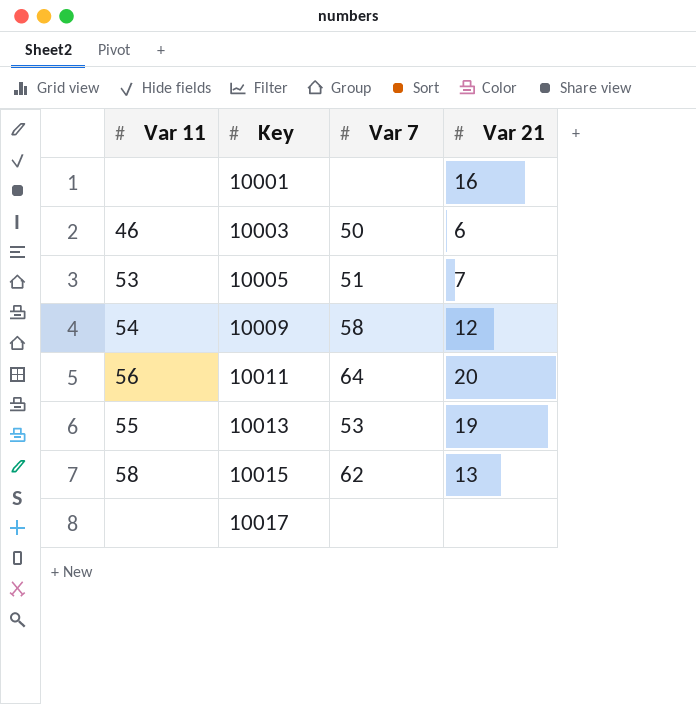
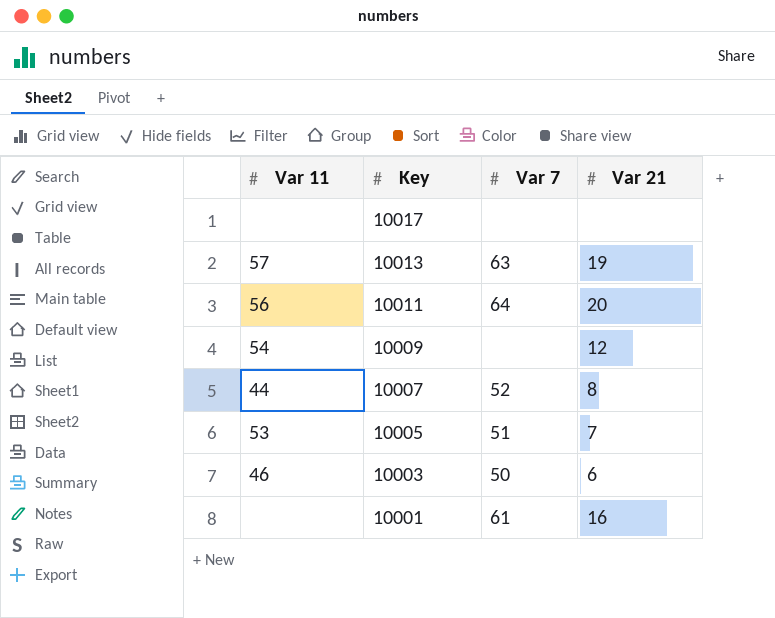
row order: Key ascending -> Key descending
row 10015: 58 | 62 | 13 -> none
10013 | Var 11: 55 -> 57
10013 | Var 7: 53 -> 63
10009 | Var 7: 58 -> none
row 10007: none -> 44 | 52 | 8
10001 | Var 7: none -> 61

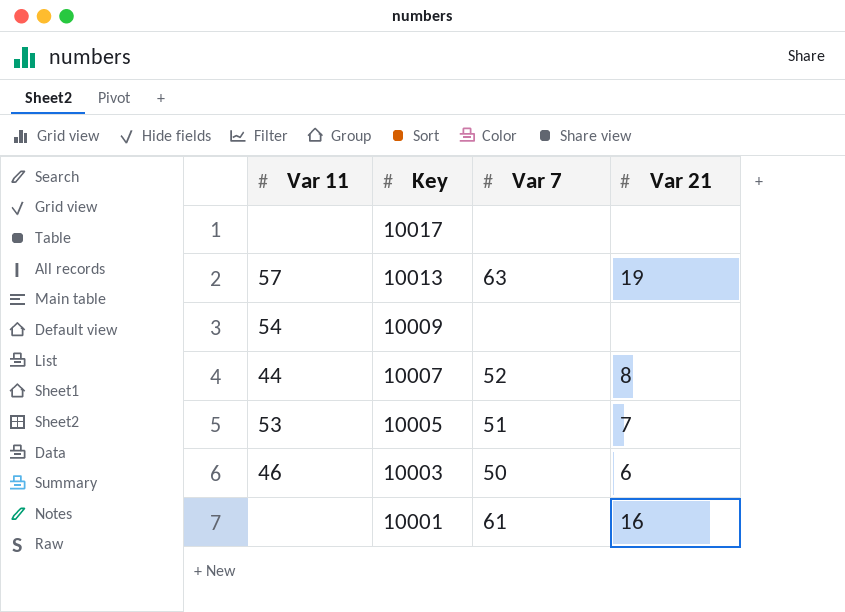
row 10011: 56 | 64 | 20 -> none
10009 | Var 21: 12 -> none

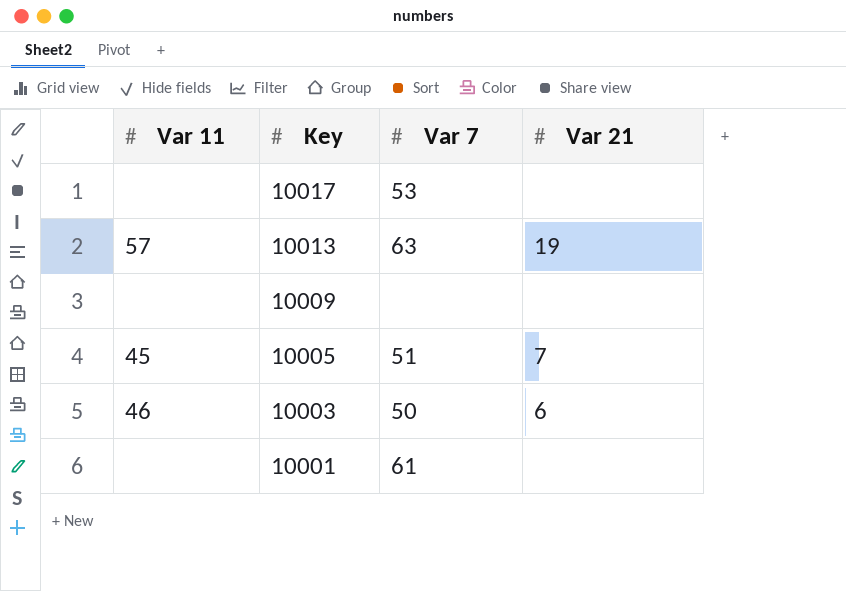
row 10007: 44 | 52 | 8 -> none
10017 | Var 7: none -> 53
10009 | Var 11: 54 -> none
10005 | Var 11: 53 -> 45
10001 | Var 21: 16 -> none

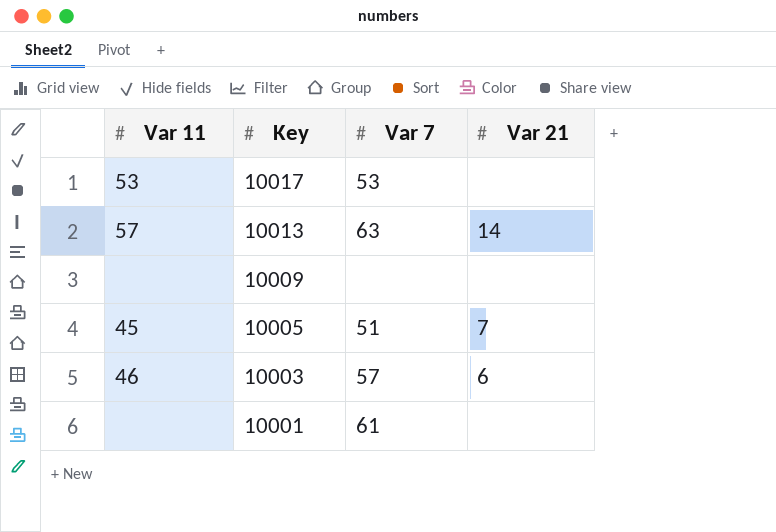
10017 | Var 11: none -> 53
10013 | Var 21: 19 -> 14
10003 | Var 7: 50 -> 57

